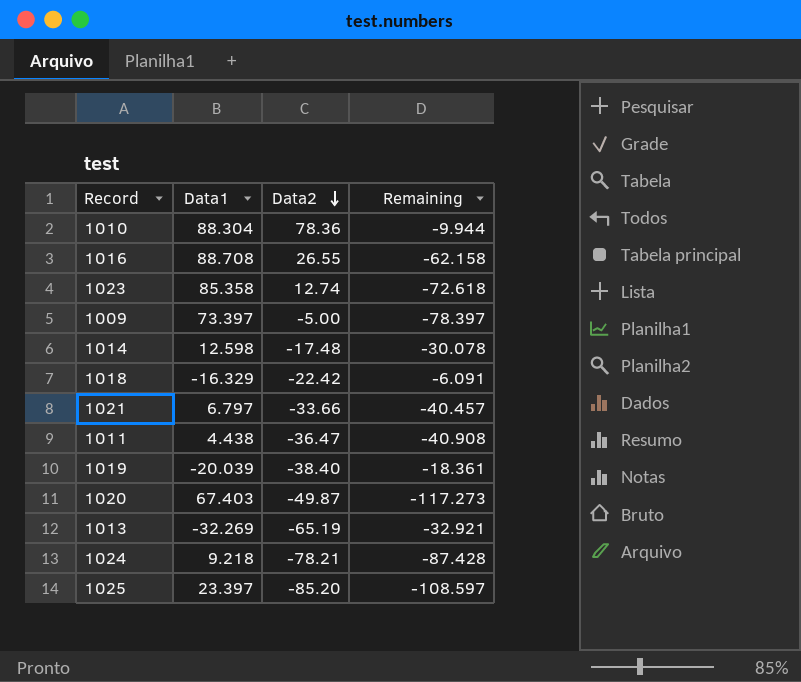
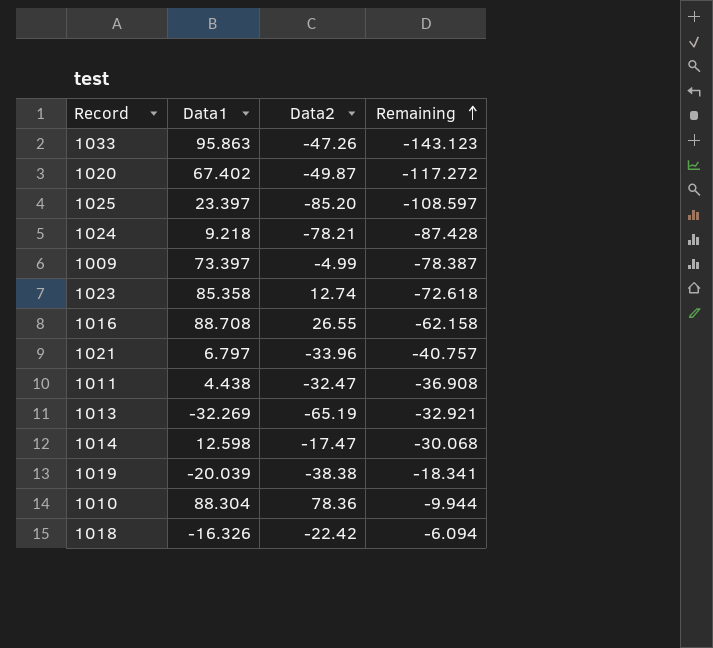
row order: Data2 descending -> Remaining ascending
row 1033: none -> 95.863 | -47.26 | -143.123
1020 | Data1: 67.403 -> 67.402
1020 | Remaining: -117.273 -> -117.272
1009 | Data2: -5.00 -> -4.99
1009 | Remaining: -78.397 -> -78.387
1021 | Data2: -33.66 -> -33.96
1021 | Remaining: -40.457 -> -40.757
1011 | Data2: -36.47 -> -32.47
1011 | Remaining: -40.908 -> -36.908
1014 | Data2: -17.48 -> -17.47
1014 | Remaining: -30.078 -> -30.068
1019 | Data2: -38.40 -> -38.38
1019 | Remaining: -18.361 -> -18.341
1018 | Data1: -16.329 -> -16.326
1018 | Remaining: -6.091 -> -6.094

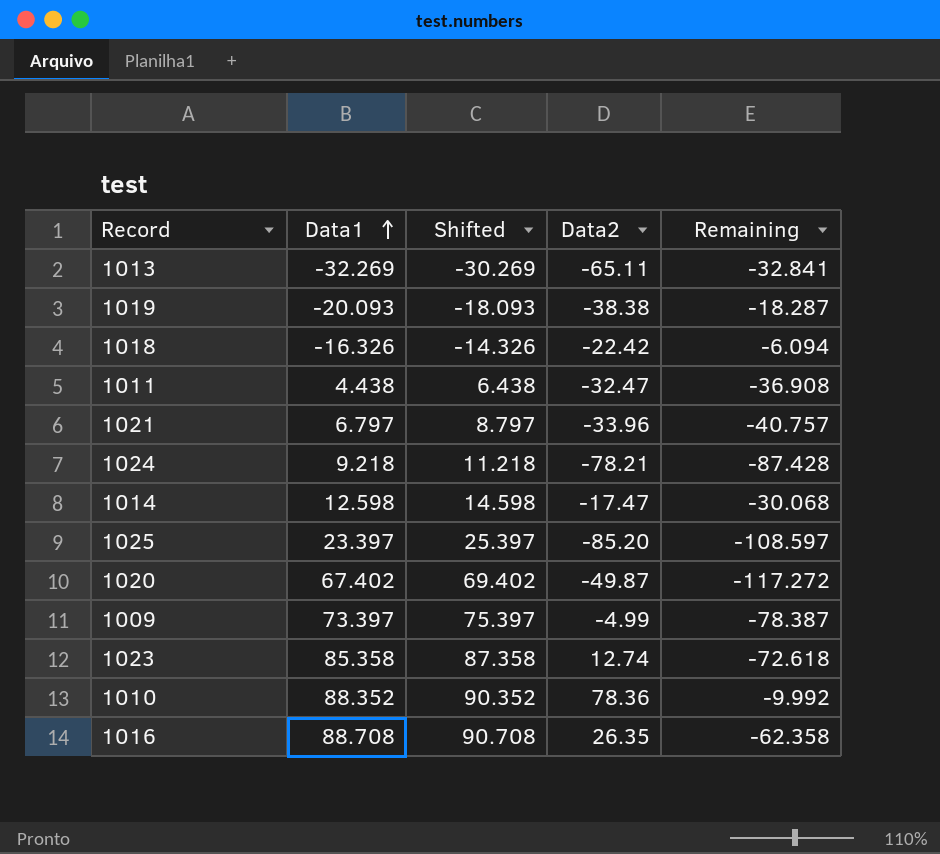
row order: Remaining ascending -> Data1 ascending
column Shifted | formula: none -> [Data1] + 2
row 1033: 95.863 | -47.26 | -143.123 -> none
1013 | Data2: -65.19 -> -65.11
1013 | Remaining: -32.921 -> -32.841
1019 | Data1: -20.039 -> -20.093
1019 | Remaining: -18.341 -> -18.287
1010 | Data1: 88.304 -> 88.352
1010 | Remaining: -9.944 -> -9.992
1016 | Data2: 26.55 -> 26.35
1016 | Remaining: -62.158 -> -62.358

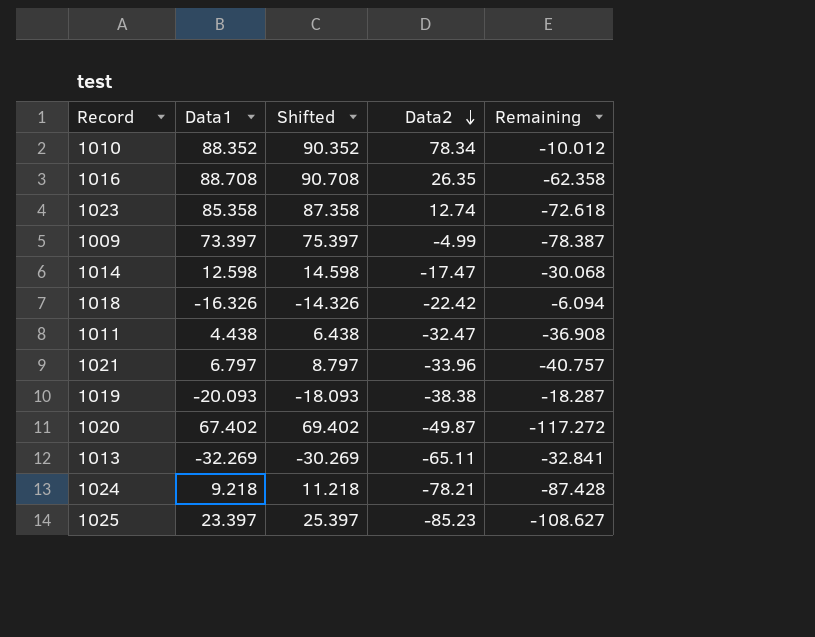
row order: Data1 ascending -> Data2 descending
1010 | Data2: 78.36 -> 78.34
1010 | Remaining: -9.992 -> -10.012
1025 | Data2: -85.20 -> -85.23
1025 | Remaining: -108.597 -> -108.627

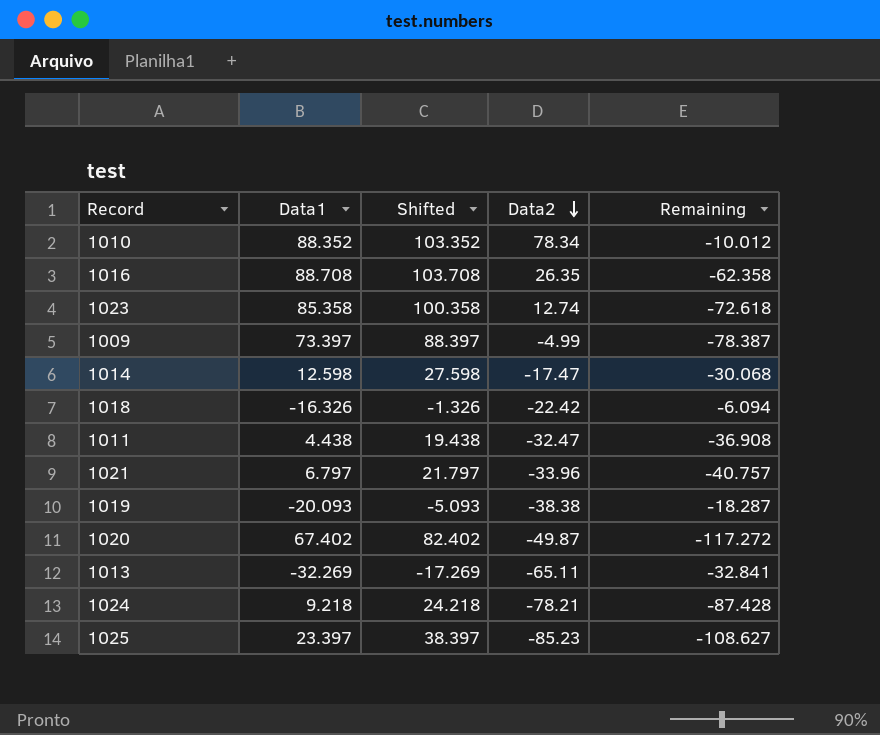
column Shifted | formula: [Data1] + 2 -> [Data1] + 15

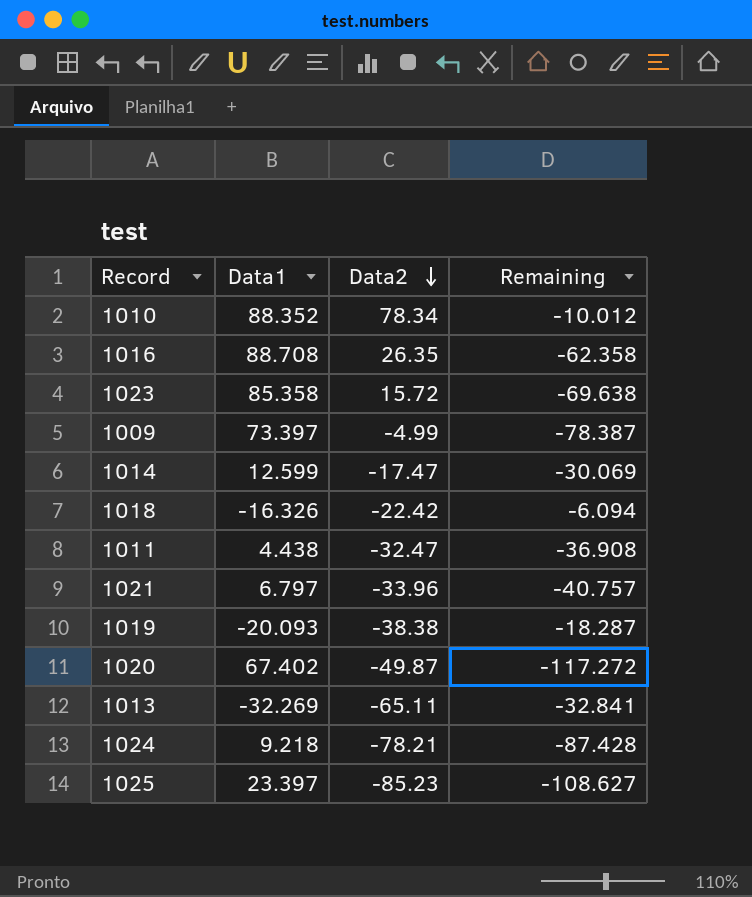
column Shifted | formula: [Data1] + 15 -> none
1023 | Data2: 12.74 -> 15.72
1023 | Remaining: -72.618 -> -69.638
1014 | Data1: 12.598 -> 12.599
1014 | Remaining: -30.068 -> -30.069

